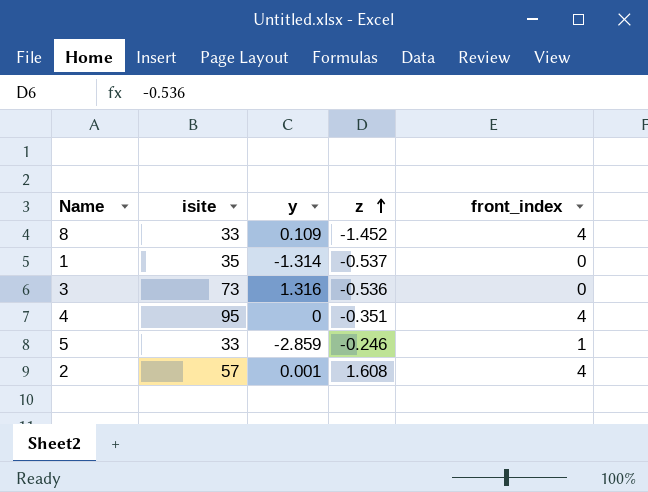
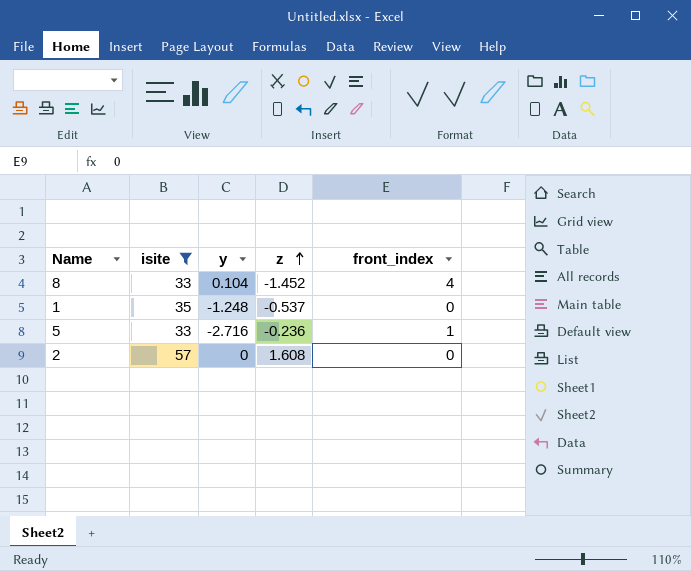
filter: none -> isite <= 57
8 | y: 0.109 -> 0.104
1 | y: -1.314 -> -1.248
5 | y: -2.859 -> -2.716
5 | z: -0.246 -> -0.236
2 | y: 0.001 -> 0
2 | front_index: 4 -> 0

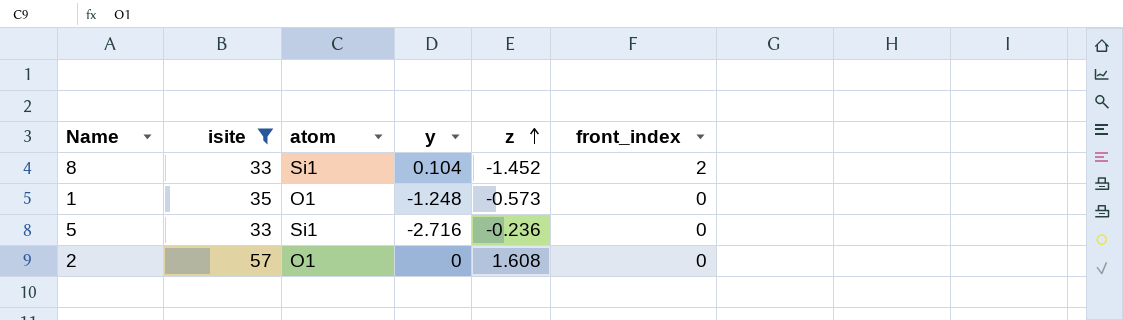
column atom | position: none -> 3
8 | front_index: 4 -> 2
1 | z: -0.537 -> -0.573
5 | front_index: 1 -> 0

